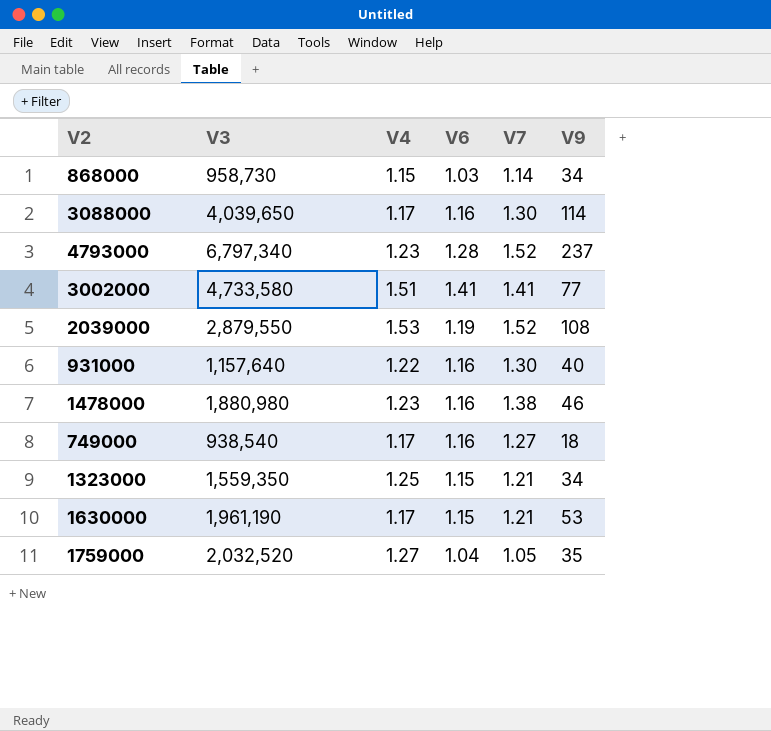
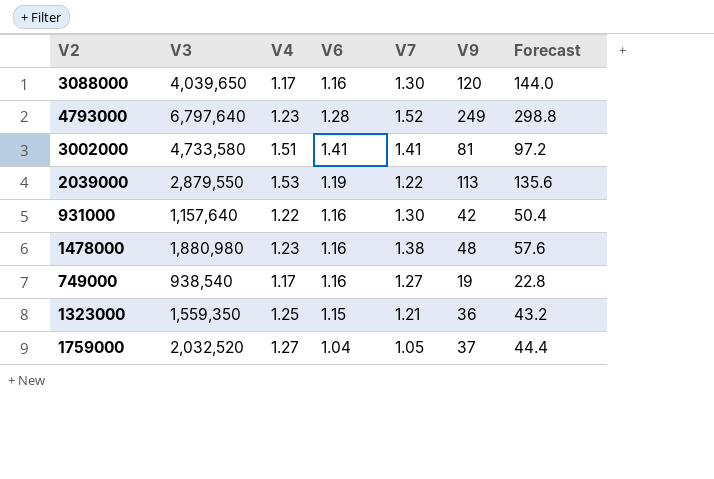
column Forecast | formula: none -> [V9] * 1.2
row 868000: 958,730 | 1.15 | 1.03 | 1.14 | 34 -> none
row 1630000: 1,961,190 | 1.17 | 1.15 | 1.21 | 53 -> none
3088000 | V9: 114 -> 120
4793000 | V3: 6,797,340 -> 6,797,640
4793000 | V9: 237 -> 249
3002000 | V9: 77 -> 81
2039000 | V7: 1.52 -> 1.22
2039000 | V9: 108 -> 113
931000 | V9: 40 -> 42
1478000 | V9: 46 -> 48
749000 | V9: 18 -> 19
1323000 | V9: 34 -> 36
1759000 | V9: 35 -> 37

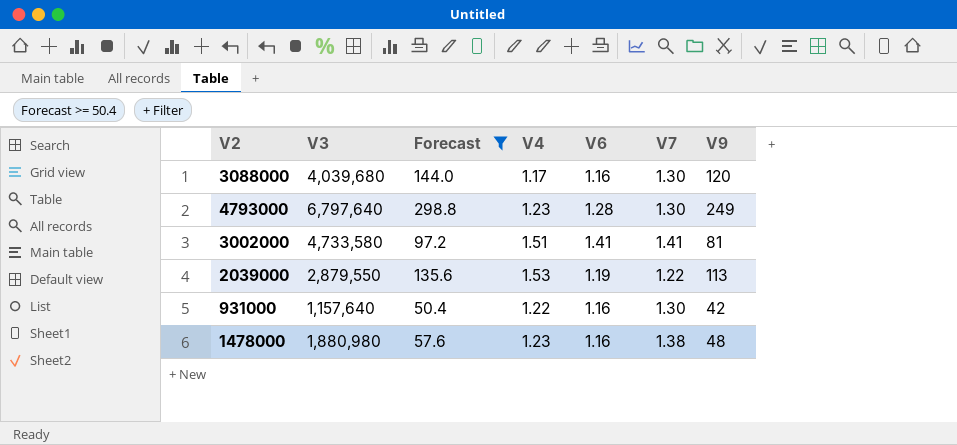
filter: none -> Forecast >= 50.4
column Forecast | position: 7 -> 3
3088000 | V3: 4,039,650 -> 4,039,680
4793000 | V7: 1.52 -> 1.30

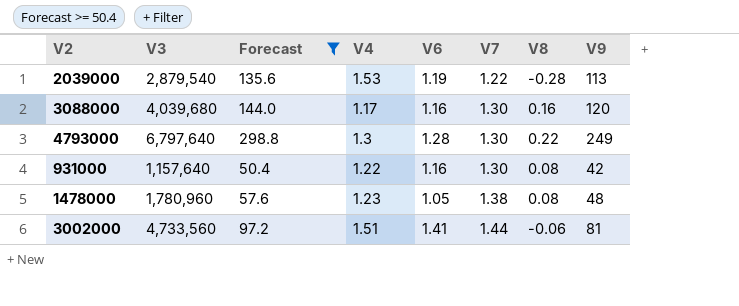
row order: none -> V7 ascending
column V8 | position: none -> 7
2039000 | V3: 2,879,550 -> 2,879,540
4793000 | V4: 1.23 -> 1.3
1478000 | V3: 1,880,980 -> 1,780,960
1478000 | V6: 1.16 -> 1.05
3002000 | V3: 4,733,580 -> 4,733,560
3002000 | V7: 1.41 -> 1.44

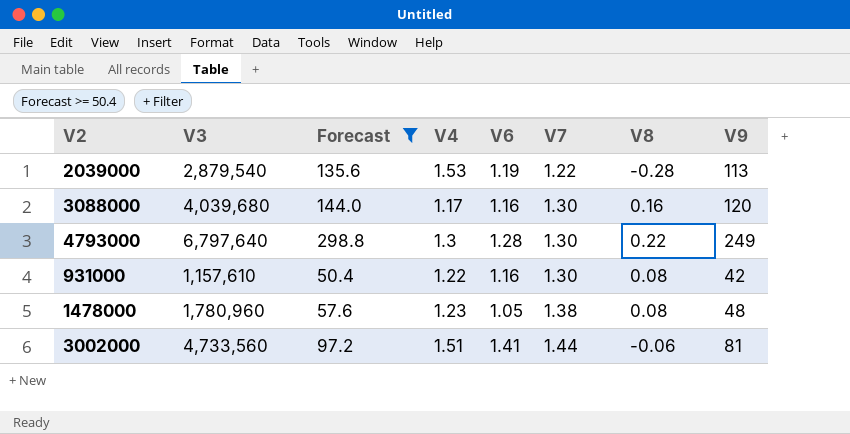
931000 | V3: 1,157,640 -> 1,157,610

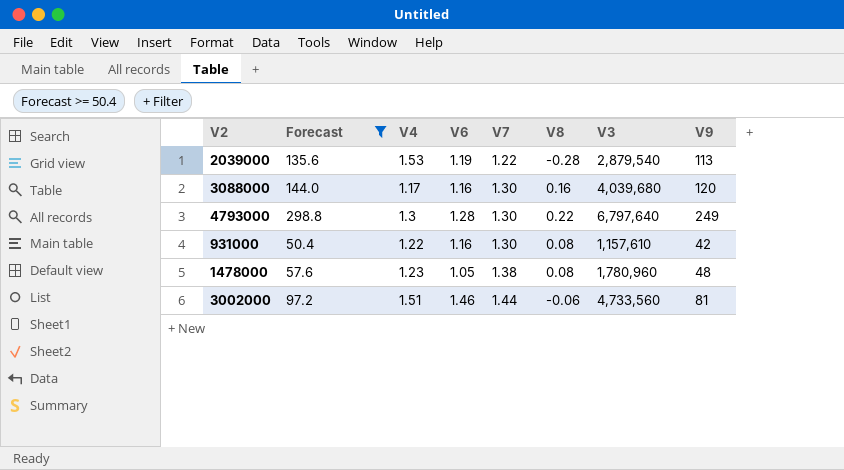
column V3 | position: 2 -> 7
3002000 | V6: 1.41 -> 1.46

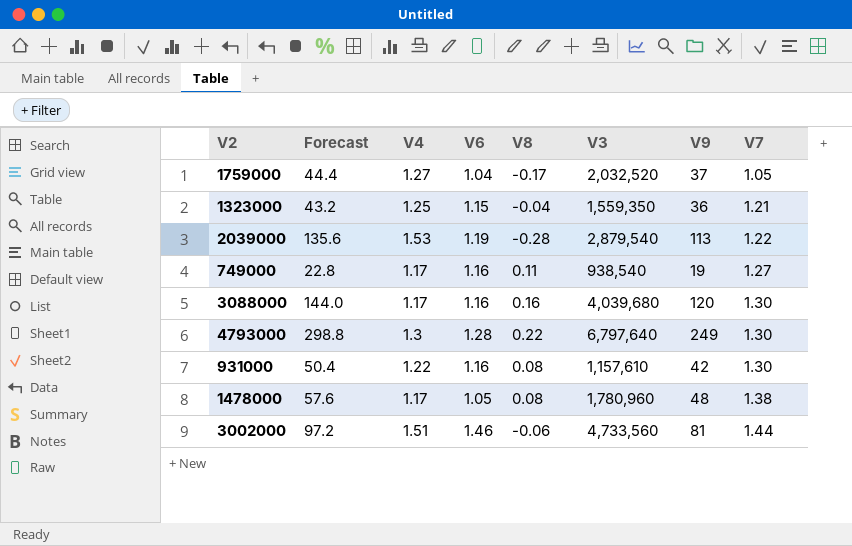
filter: Forecast >= 50.4 -> none
column V7 | position: 5 -> 8
1478000 | V4: 1.23 -> 1.17

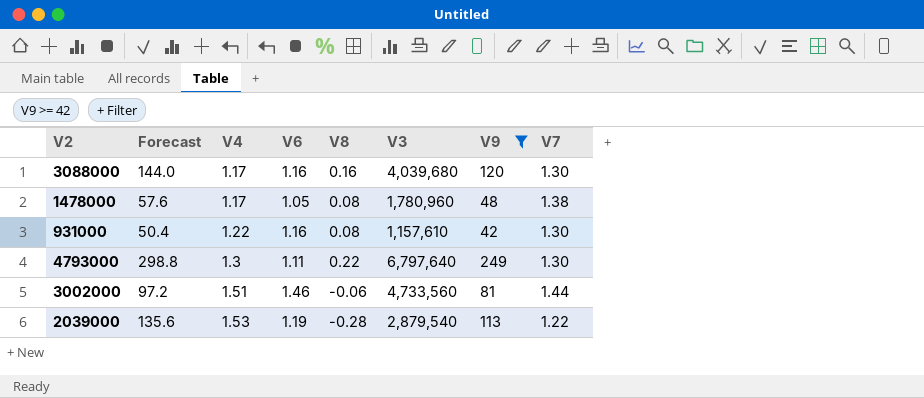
filter: none -> V9 >= 42
row order: V7 ascending -> V4 ascending
4793000 | V6: 1.28 -> 1.11

